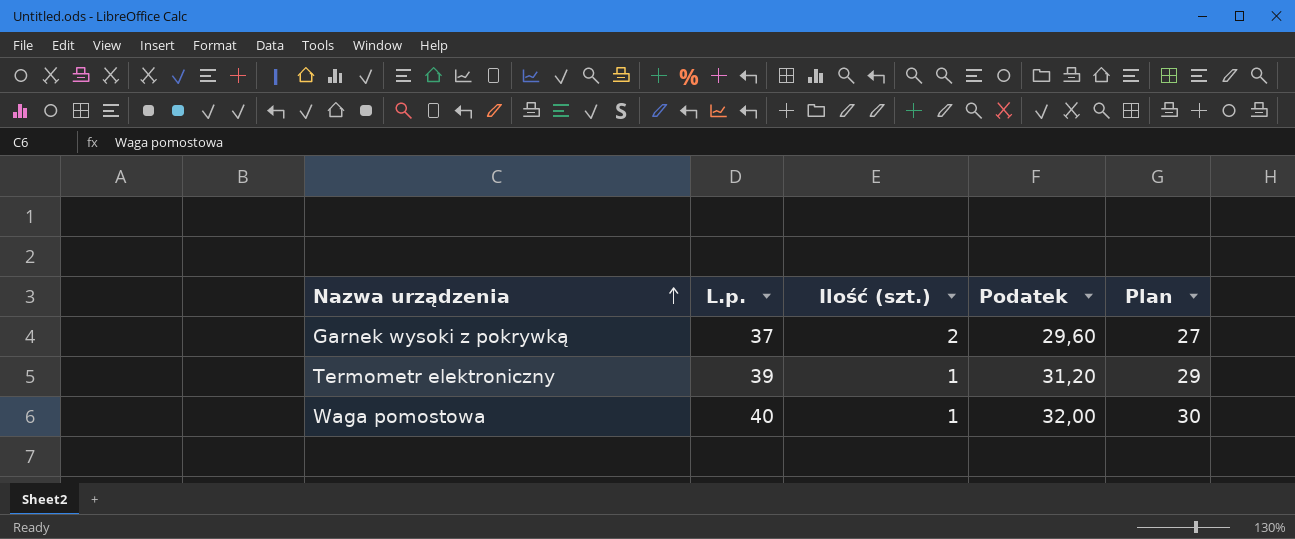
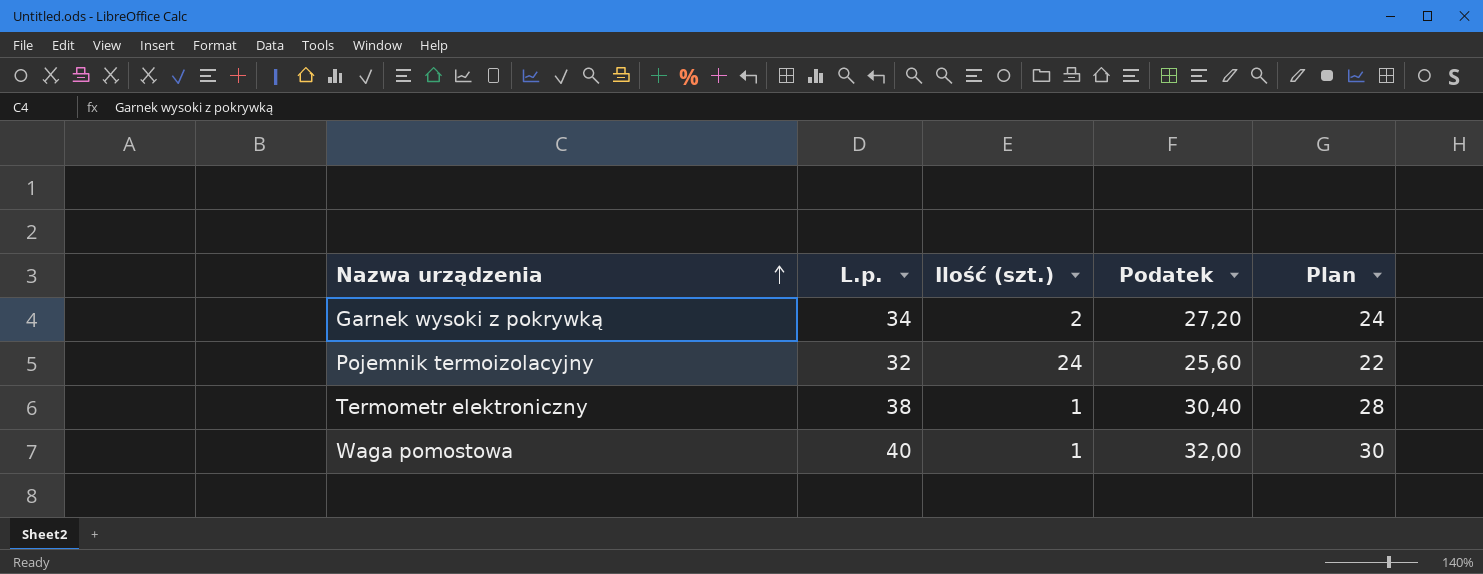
Garnek wysoki z pokrywką | L.p.: 37 -> 34
Garnek wysoki z pokrywką | Podatek: 29,60 -> 27,20
Garnek wysoki z pokrywką | Plan: 27 -> 24
row Pojemnik termoizolacyjny: none -> 32 | 24 | 25,60 | 22
Termometr elektroniczny | L.p.: 39 -> 38
Termometr elektroniczny | Podatek: 31,20 -> 30,40
Termometr elektroniczny | Plan: 29 -> 28

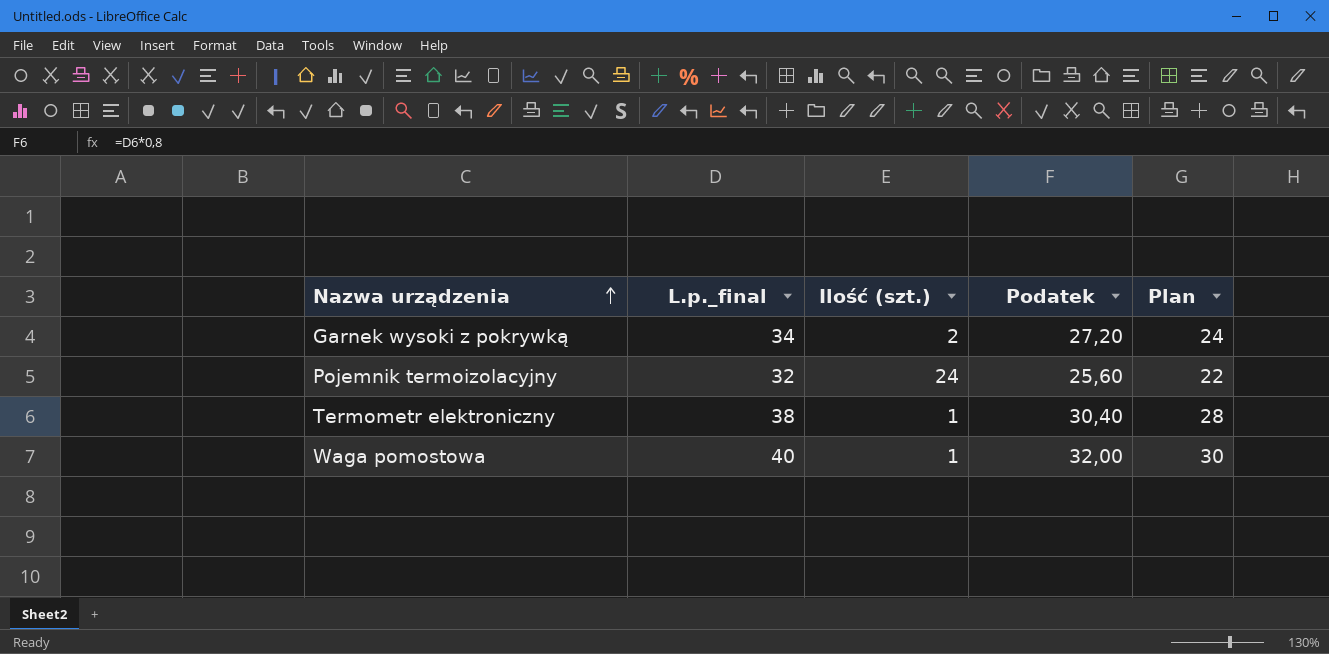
column name: L.p. -> L.p._final

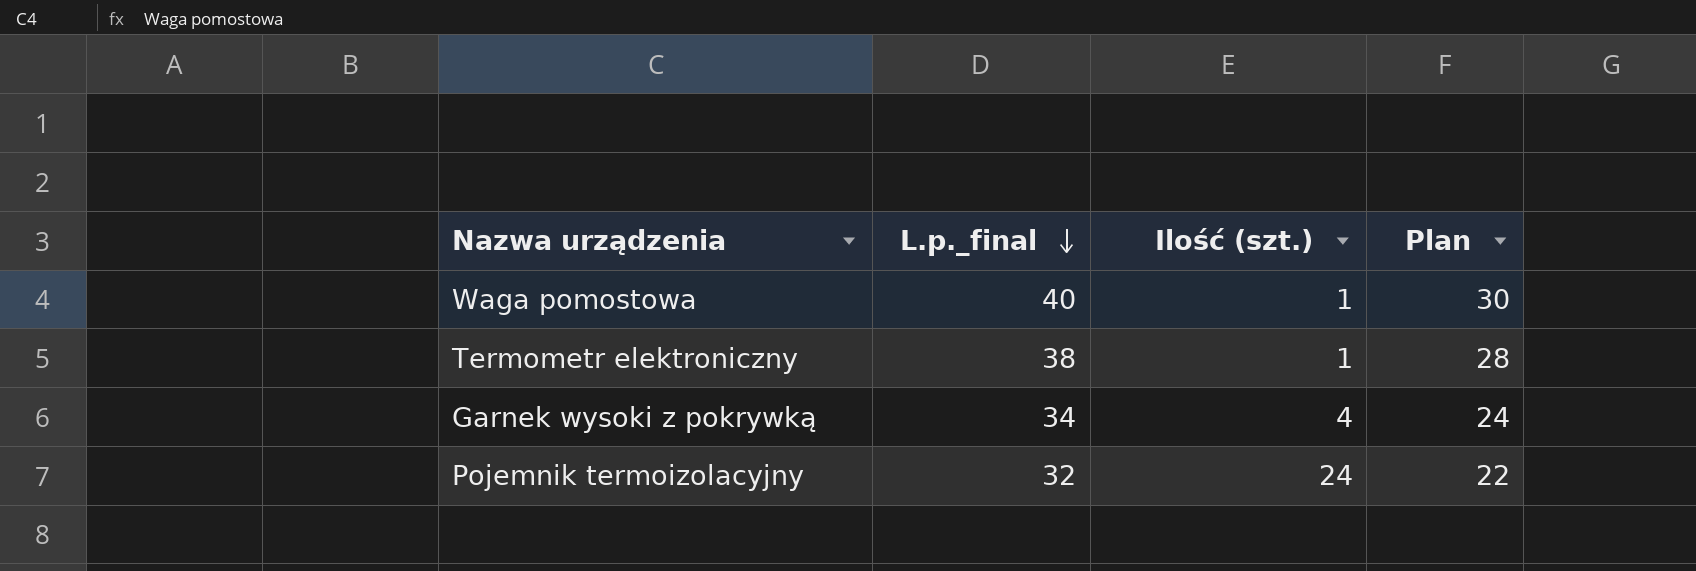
row order: Nazwa urządzenia ascending -> L.p._final descending
column Podatek | formula: [L.p._final] * 0,8 -> none
Garnek wysoki z pokrywką | Ilość (szt.): 2 -> 4

